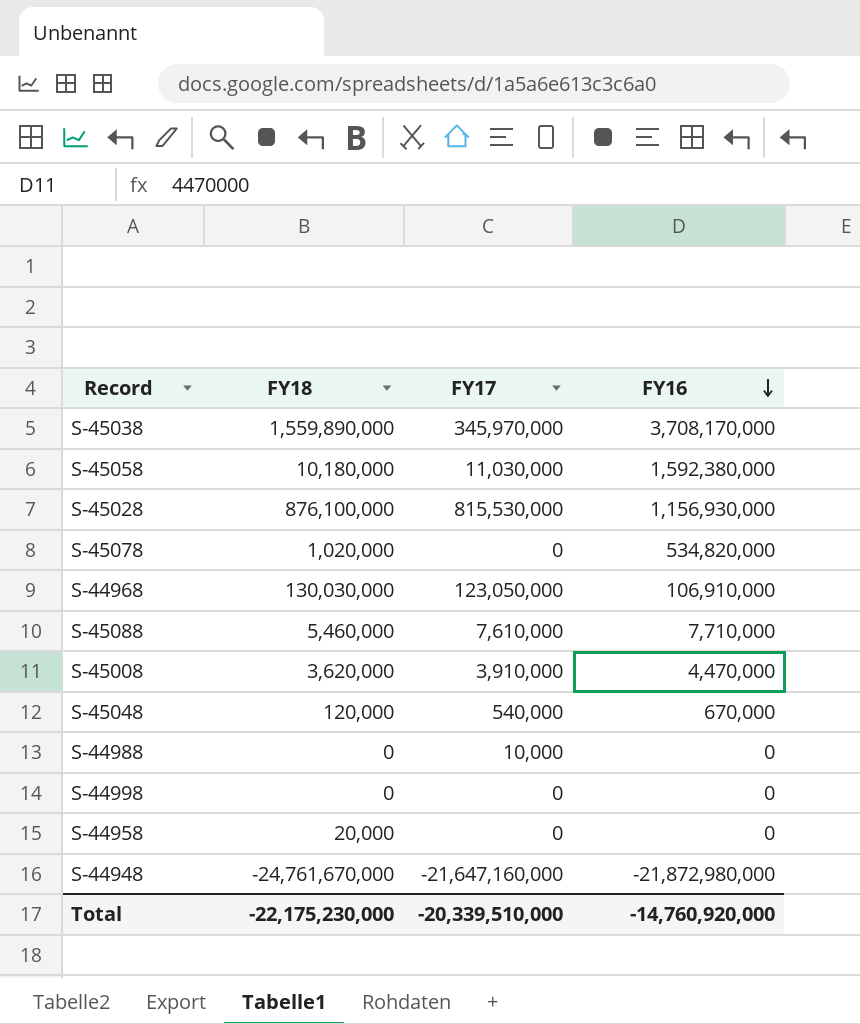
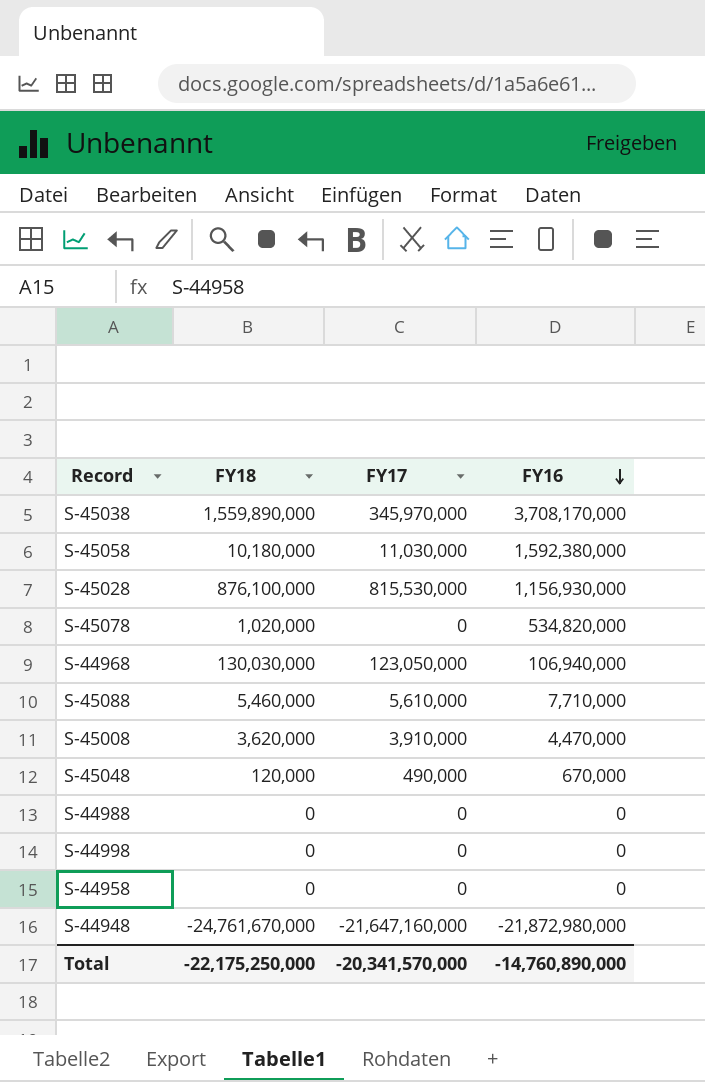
S-44968 | FY16: 106,910,000 -> 106,940,000
S-45088 | FY17: 7,610,000 -> 5,610,000
S-45048 | FY17: 540,000 -> 490,000
S-44988 | FY17: 10,000 -> 0
S-44958 | FY18: 20,000 -> 0
Total | FY18: -22,175,230,000 -> -22,175,250,000
Total | FY17: -20,339,510,000 -> -20,341,570,000
Total | FY16: -14,760,920,000 -> -14,760,890,000

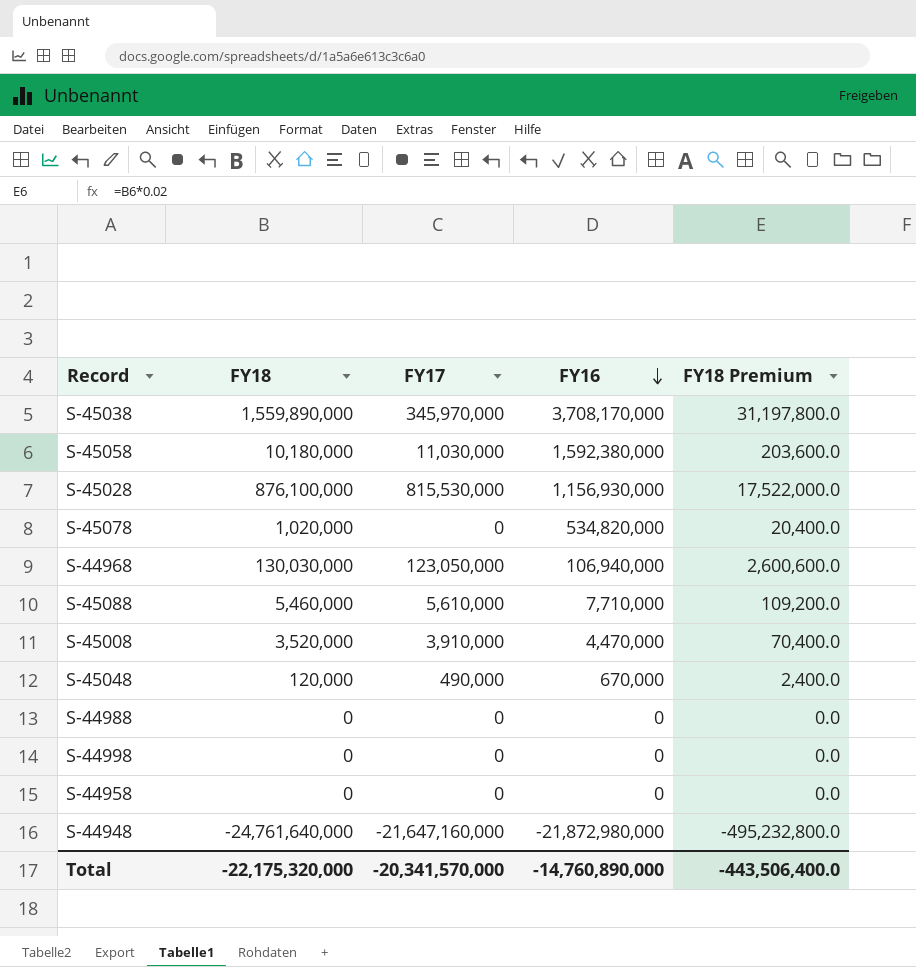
column FY18 Premium | formula: none -> [FY18] * 0.02
S-45008 | FY18: 3,620,000 -> 3,520,000
S-44948 | FY18: -24,761,670,000 -> -24,761,640,000
Total | FY18: -22,175,250,000 -> -22,175,320,000

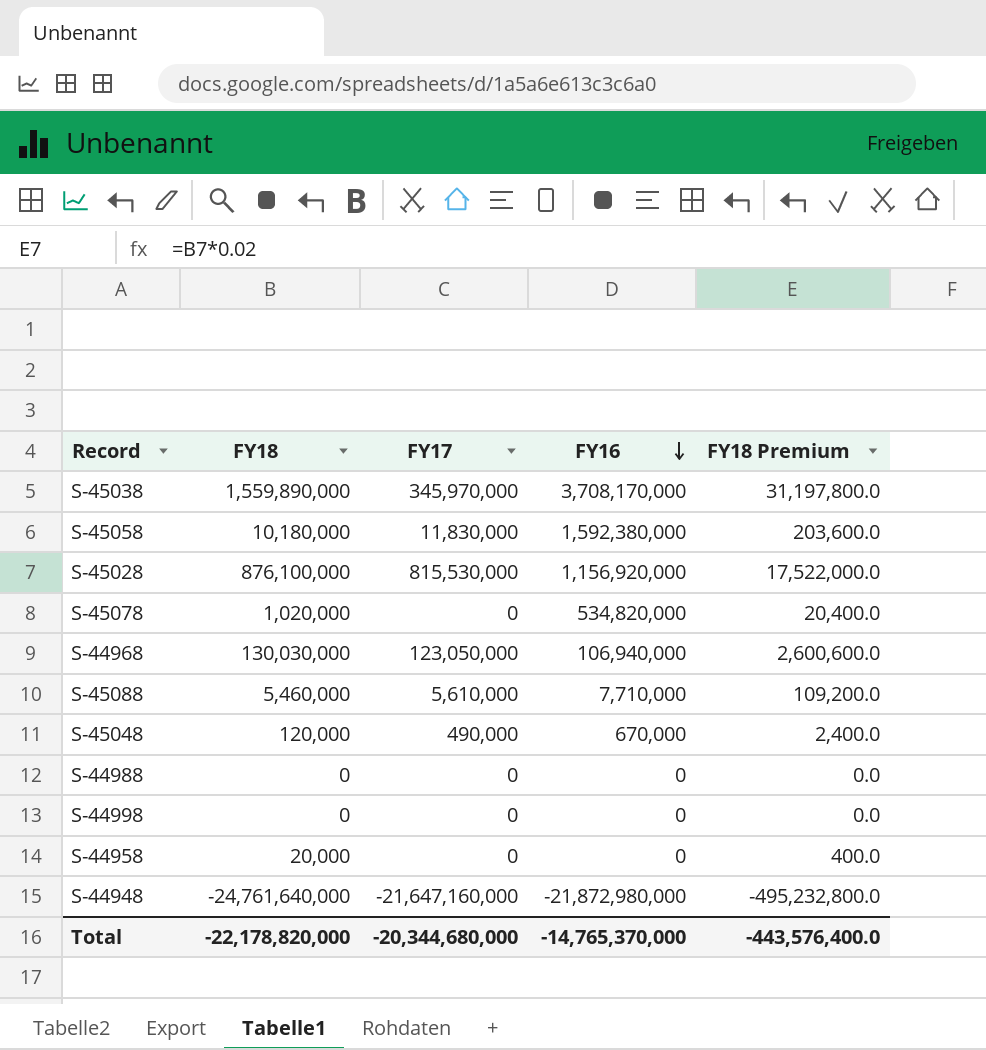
row S-45008: 3,520,000 | 3,910,000 | 4,470,000 | 70,400.0 -> none
S-45058 | FY17: 11,030,000 -> 11,830,000
S-45028 | FY16: 1,156,930,000 -> 1,156,920,000
S-44958 | FY18: 0 -> 20,000
S-44958 | FY18 Premium: 0.0 -> 400.0
Total | FY18: -22,175,320,000 -> -22,178,820,000
Total | FY17: -20,341,570,000 -> -20,344,680,000
Total | FY16: -14,760,890,000 -> -14,765,370,000
Total | FY18 Premium: -443,506,400.0 -> -443,576,400.0

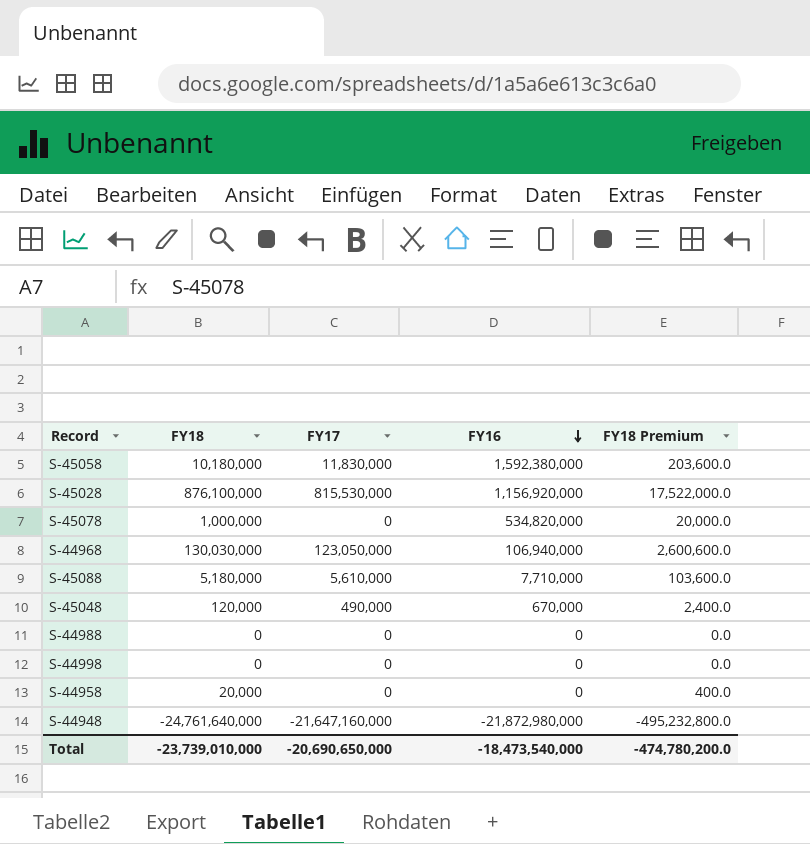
row S-45038: 1,559,890,000 | 345,970,000 | 3,708,170,000 | 31,197,800.0 -> none
S-45078 | FY18: 1,020,000 -> 1,000,000
S-45078 | FY18 Premium: 20,400.0 -> 20,000.0
S-45088 | FY18: 5,460,000 -> 5,180,000
S-45088 | FY18 Premium: 109,200.0 -> 103,600.0
Total | FY18: -22,178,820,000 -> -23,739,010,000
Total | FY17: -20,344,680,000 -> -20,690,650,000
Total | FY16: -14,765,370,000 -> -18,473,540,000
Total | FY18 Premium: -443,576,400.0 -> -474,780,200.0

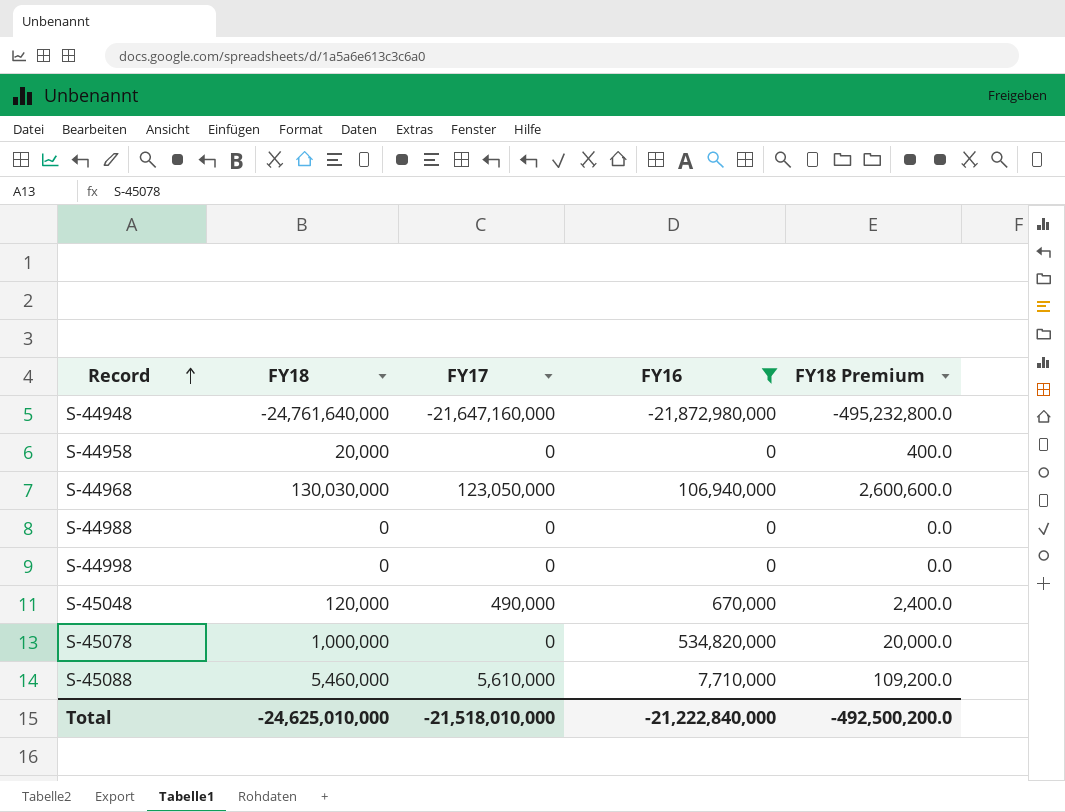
filter: none -> FY16 <= 534,820,000
row order: FY16 descending -> Record ascending
S-45088 | FY18: 5,180,000 -> 5,460,000
S-45088 | FY18 Premium: 103,600.0 -> 109,200.0
Total | FY18: -23,739,010,000 -> -24,625,010,000
Total | FY17: -20,690,650,000 -> -21,518,010,000
Total | FY16: -18,473,540,000 -> -21,222,840,000
Total | FY18 Premium: -474,780,200.0 -> -492,500,200.0

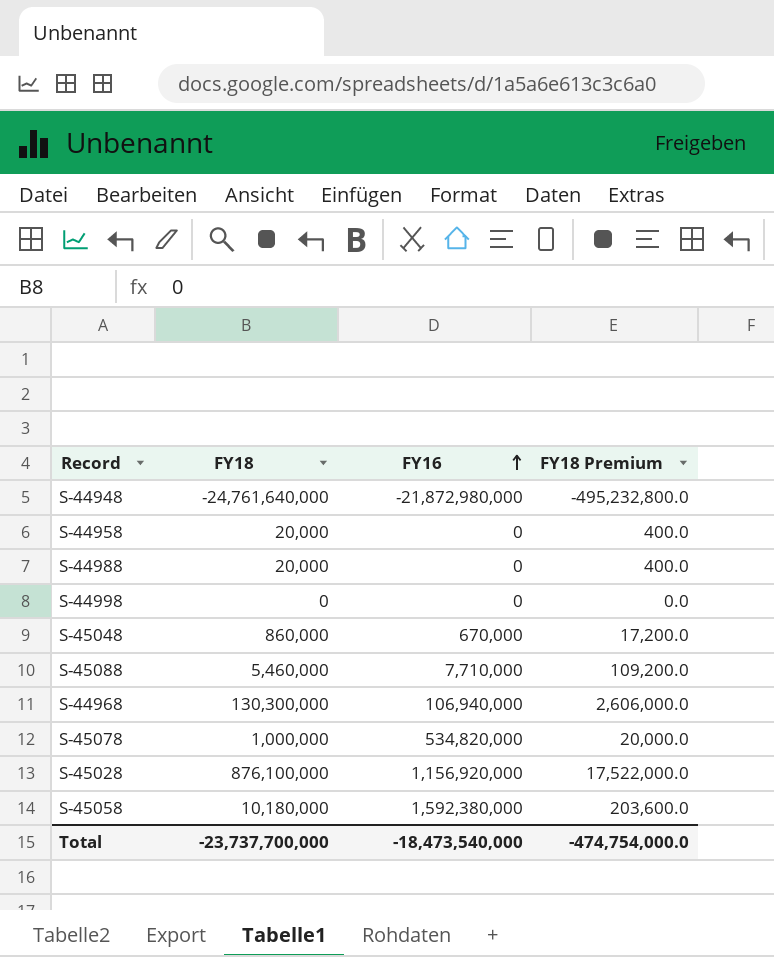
filter: FY16 <= 534,820,000 -> none
row order: Record ascending -> FY16 ascending
column FY17 | position: 3 -> none
S-44988 | FY18: 0 -> 20,000
S-44988 | FY18 Premium: 0.0 -> 400.0
S-45048 | FY18: 120,000 -> 860,000
S-45048 | FY18 Premium: 2,400.0 -> 17,200.0
S-44968 | FY18: 130,030,000 -> 130,300,000
S-44968 | FY18 Premium: 2,600,600.0 -> 2,606,000.0
Total | FY18: -24,625,010,000 -> -23,737,700,000
Total | FY16: -21,222,840,000 -> -18,473,540,000
Total | FY18 Premium: -492,500,200.0 -> -474,754,000.0

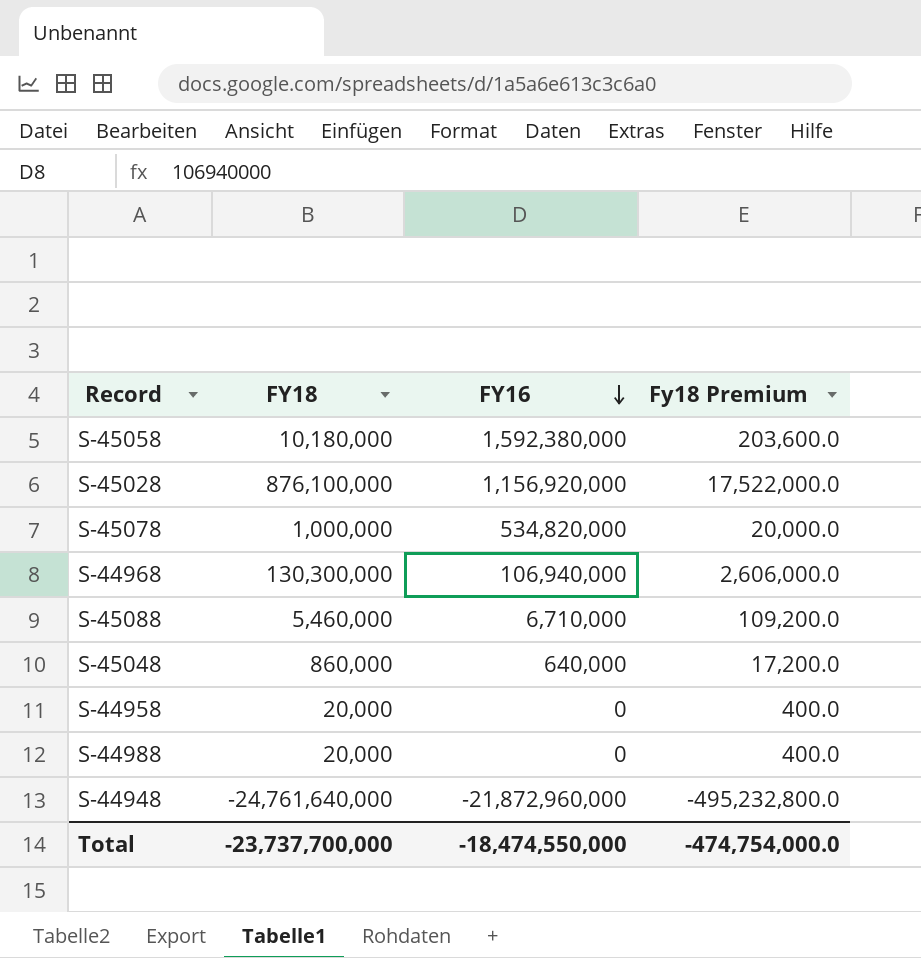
row order: FY16 ascending -> FY16 descending
column name: FY18 Premium -> Fy18 Premium
row S-44998: 0 | 0 | 0.0 -> none
S-45088 | FY16: 7,710,000 -> 6,710,000
S-45048 | FY16: 670,000 -> 640,000
S-44948 | FY16: -21,872,980,000 -> -21,872,960,000
Total | FY16: -18,473,540,000 -> -18,474,550,000

